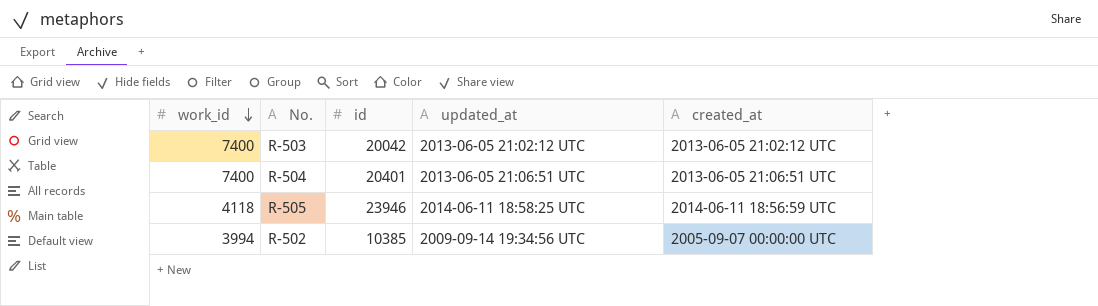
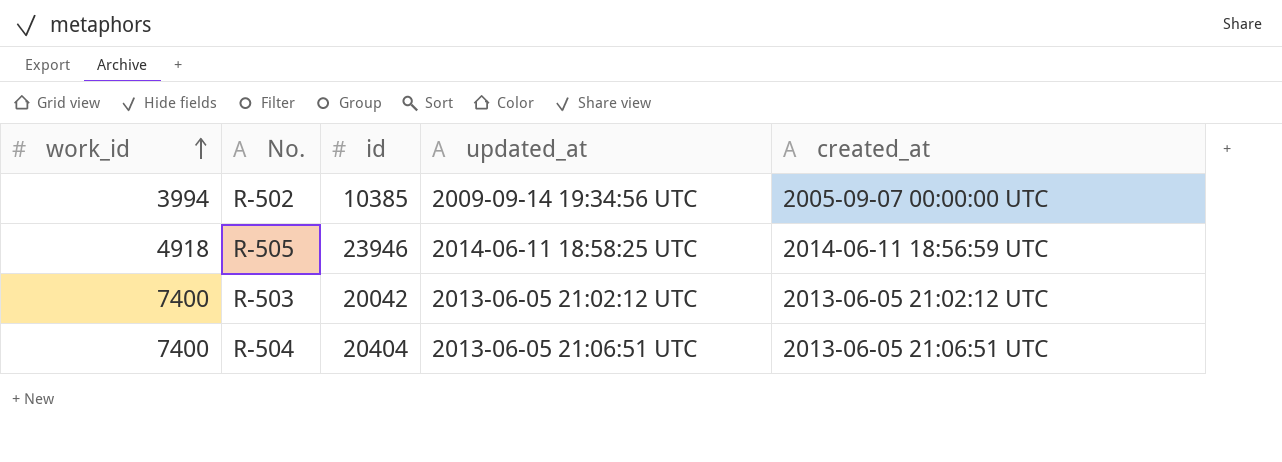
row order: work_id descending -> work_id ascending
R-505 | work_id: 4118 -> 4918
R-504 | id: 20401 -> 20404

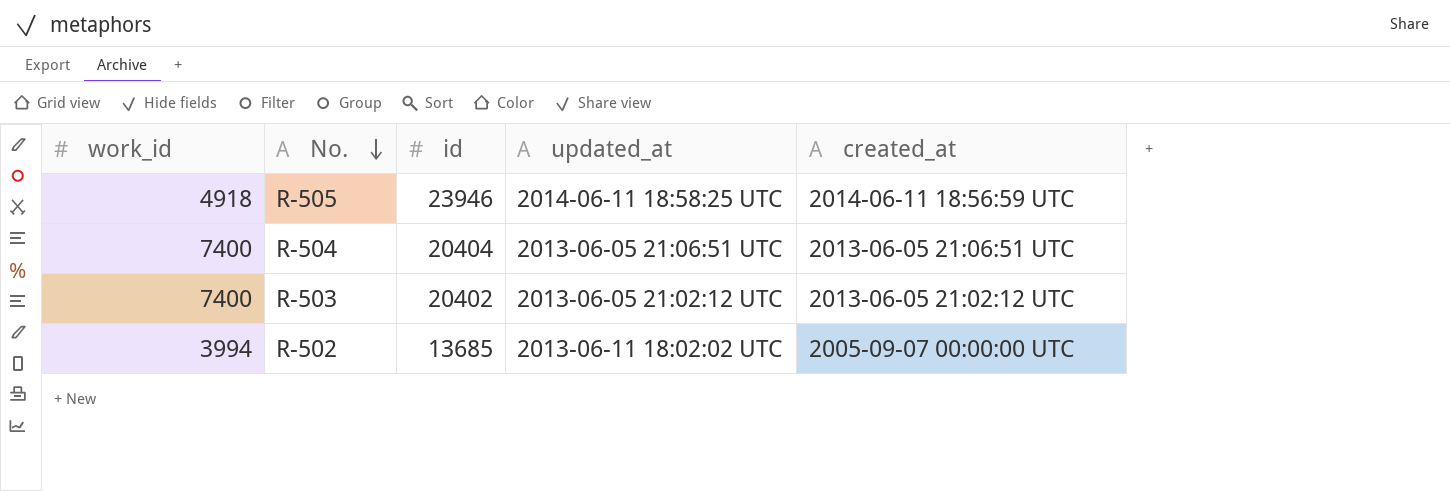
row order: work_id ascending -> No. descending
R-503 | id: 20042 -> 20402
R-502 | id: 10385 -> 13685
R-502 | updated_at: 2009-09-14 19:34:56 UTC -> 2013-06-11 18:02:02 UTC

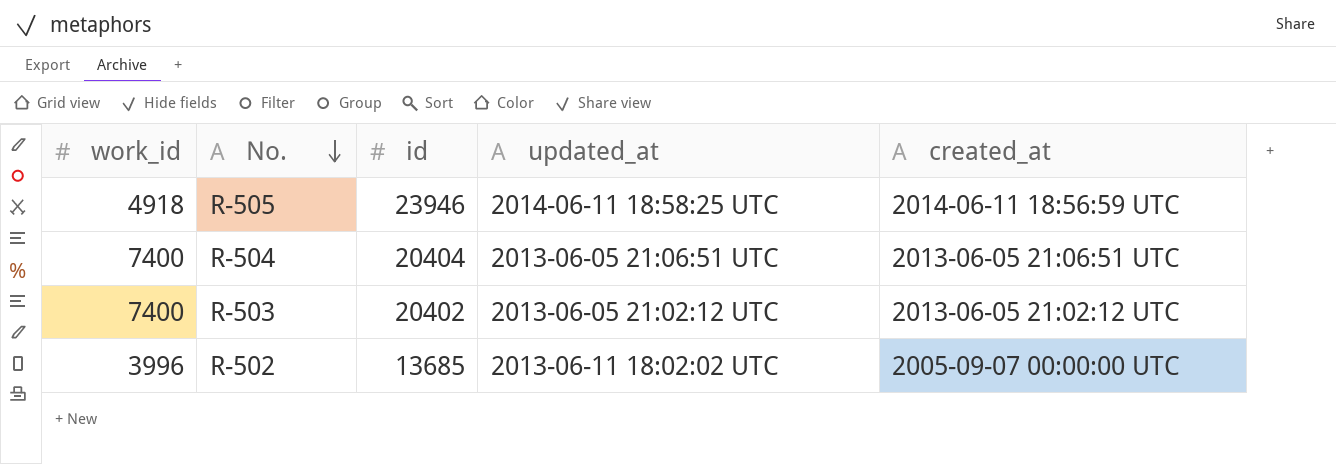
R-502 | work_id: 3994 -> 3996

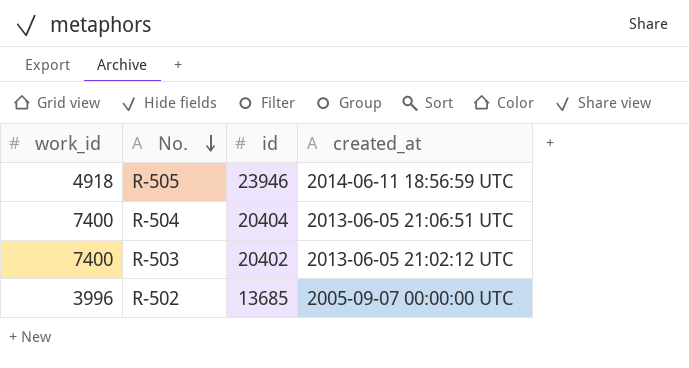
column updated_at | position: 4 -> none

